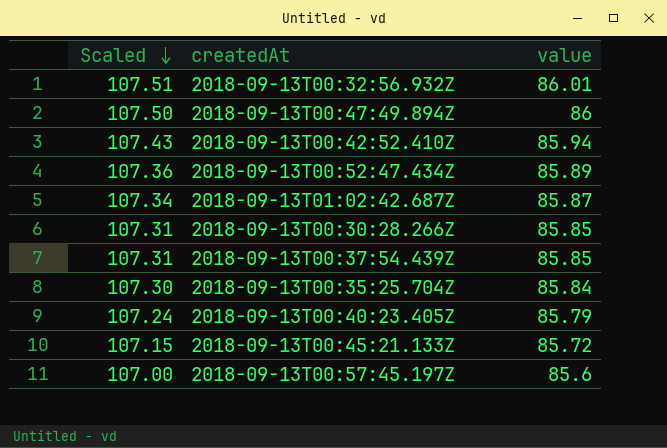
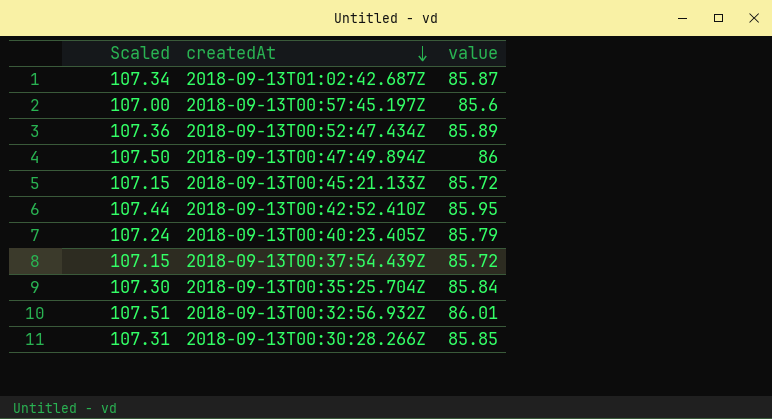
row order: Scaled descending -> createdAt descending
2018-09-13T00:42:52.410Z | Scaled: 107.43 -> 107.44
2018-09-13T00:42:52.410Z | value: 85.94 -> 85.95
2018-09-13T00:37:54.439Z | Scaled: 107.31 -> 107.15
2018-09-13T00:37:54.439Z | value: 85.85 -> 85.72

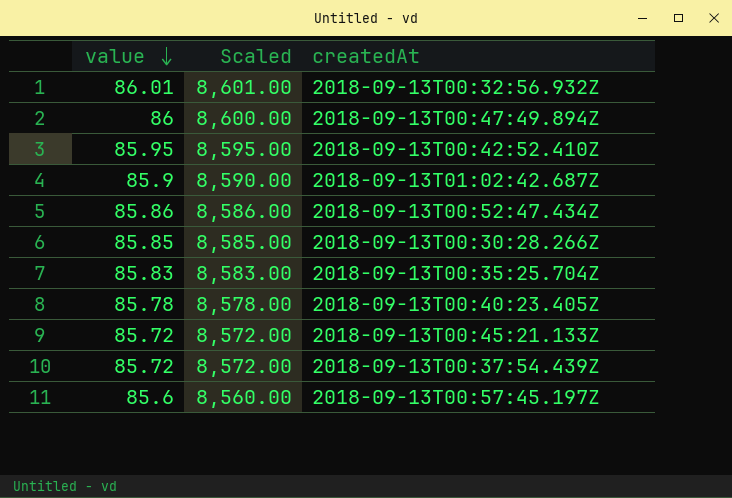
row order: createdAt descending -> value descending
column value | position: 3 -> 1
column Scaled | formula: [value] * 1.25 -> [value] * 100
2018-09-13T01:02:42.687Z | value: 85.87 -> 85.9
2018-09-13T00:52:47.434Z | value: 85.89 -> 85.86
2018-09-13T00:35:25.704Z | value: 85.84 -> 85.83
2018-09-13T00:40:23.405Z | value: 85.79 -> 85.78

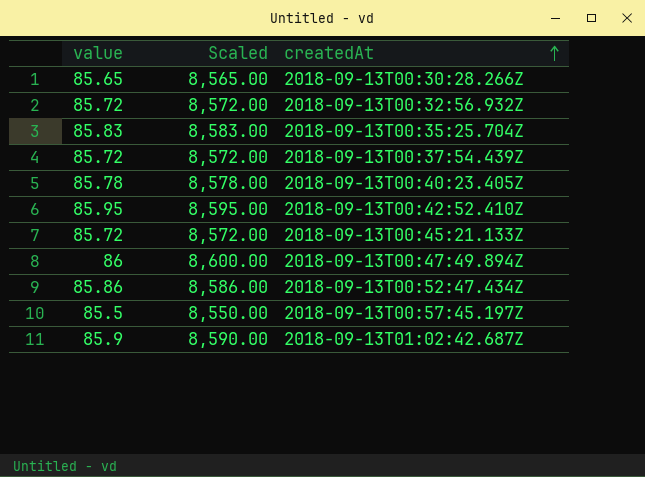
row order: value descending -> createdAt ascending
2018-09-13T00:30:28.266Z | value: 85.85 -> 85.65
2018-09-13T00:30:28.266Z | Scaled: 8,585.00 -> 8,565.00
2018-09-13T00:32:56.932Z | value: 86.01 -> 85.72
2018-09-13T00:32:56.932Z | Scaled: 8,601.00 -> 8,572.00
2018-09-13T00:57:45.197Z | value: 85.6 -> 85.5
2018-09-13T00:57:45.197Z | Scaled: 8,560.00 -> 8,550.00

